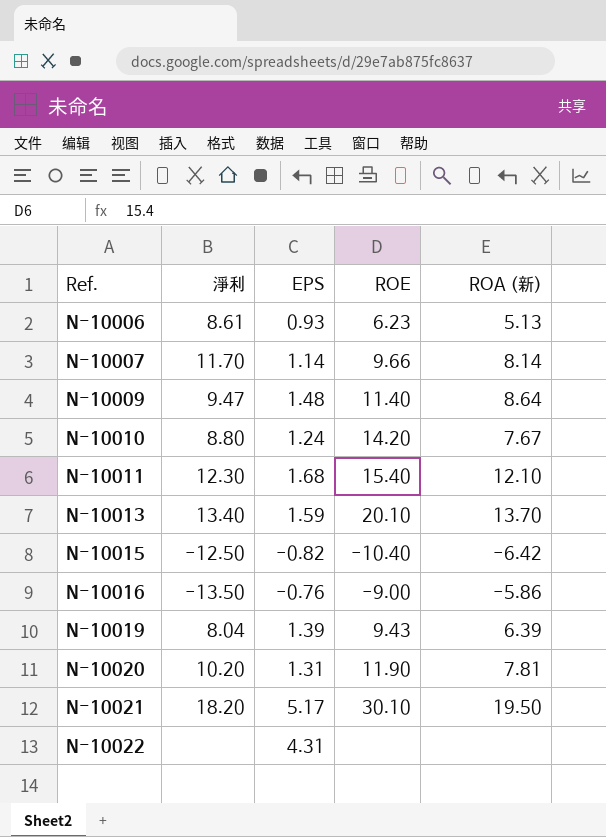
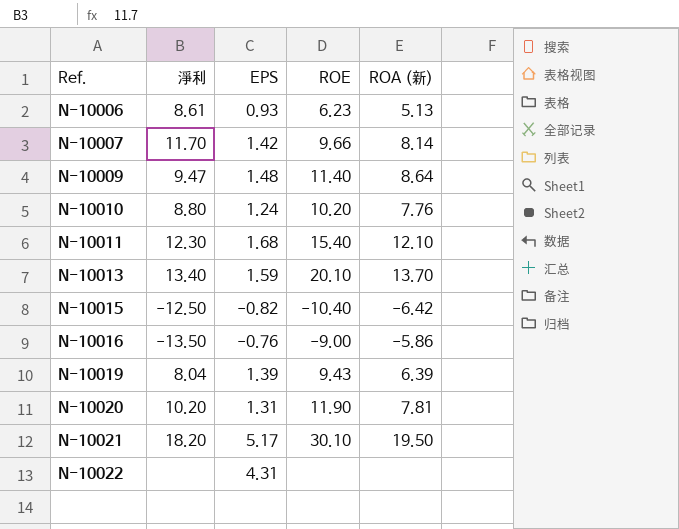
N-10007 | EPS: 1.14 -> 1.42
N-10010 | ROE: 14.20 -> 10.20
N-10010 | ROA (新): 7.67 -> 7.76

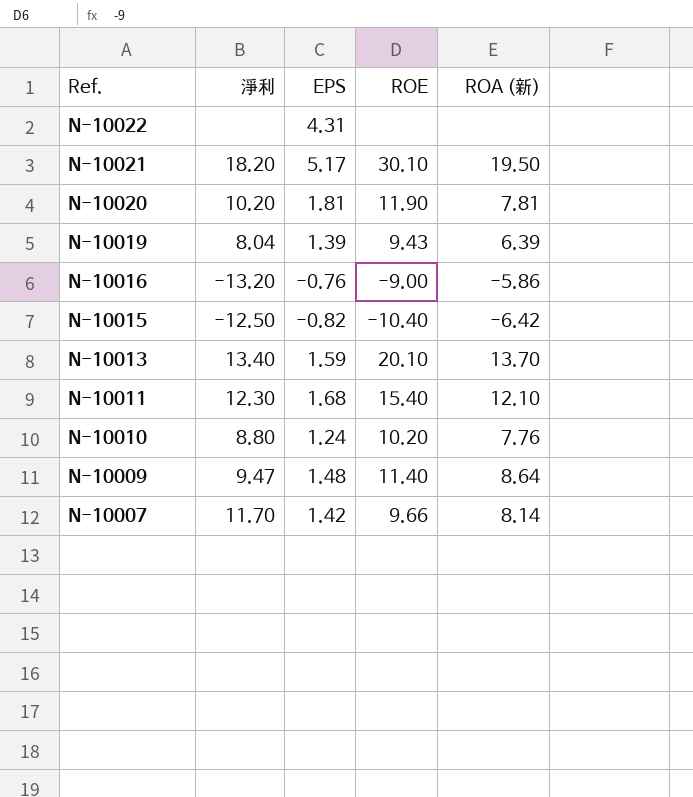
row order: Ref. ascending -> Ref. descending
row N-10006: 8.61 | 0.93 | 6.23 | 5.13 -> none
N-10020 | EPS: 1.31 -> 1.81
N-10016 | 淨利: -13.50 -> -13.20

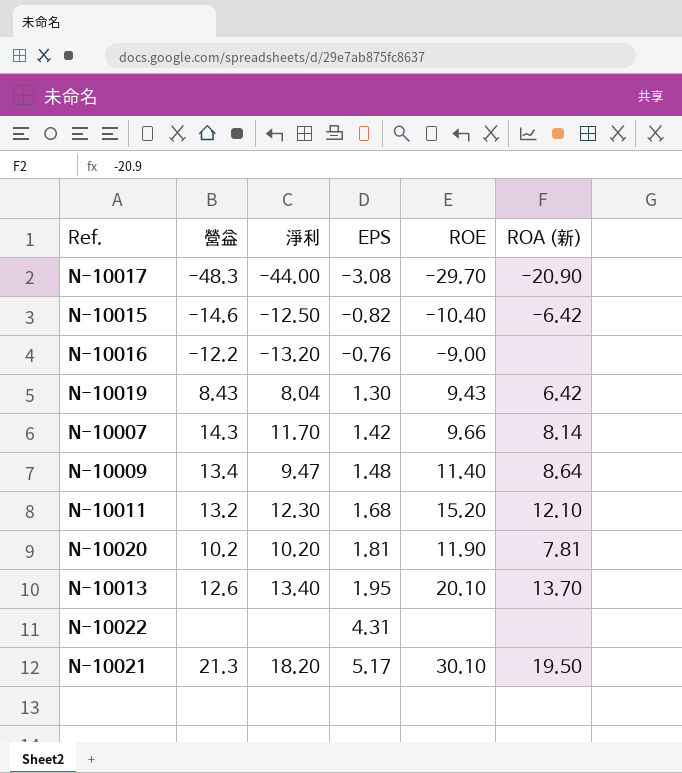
row order: Ref. descending -> EPS ascending
column 營益 | position: none -> 2
row N-10010: 8.80 | 1.24 | 10.20 | 7.76 -> none
row N-10017: none -> -48.3 | -44.00 | -3.08 | -29.70 | -20.90
N-10016 | ROA (新): -5.86 -> none
N-10019 | EPS: 1.39 -> 1.30
N-10019 | ROA (新): 6.39 -> 6.42
N-10011 | ROE: 15.40 -> 15.20
N-10013 | EPS: 1.59 -> 1.95

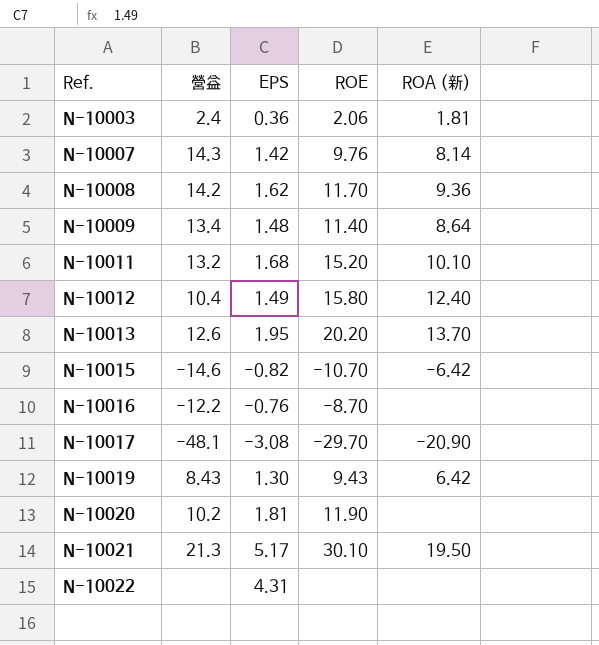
row order: EPS ascending -> Ref. ascending
column 淨利 | position: 3 -> none
row N-10003: none -> 2.4 | 0.36 | 2.06 | 1.81
N-10007 | ROE: 9.66 -> 9.76
row N-10008: none -> 14.2 | 1.62 | 11.70 | 9.36
N-10011 | ROA (新): 12.10 -> 10.10
row N-10012: none -> 10.4 | 1.49 | 15.80 | 12.40
N-10013 | ROE: 20.10 -> 20.20
N-10015 | ROE: -10.40 -> -10.70
N-10016 | ROE: -9.00 -> -8.70
N-10017 | 營益: -48.3 -> -48.1
N-10020 | ROA (新): 7.81 -> none

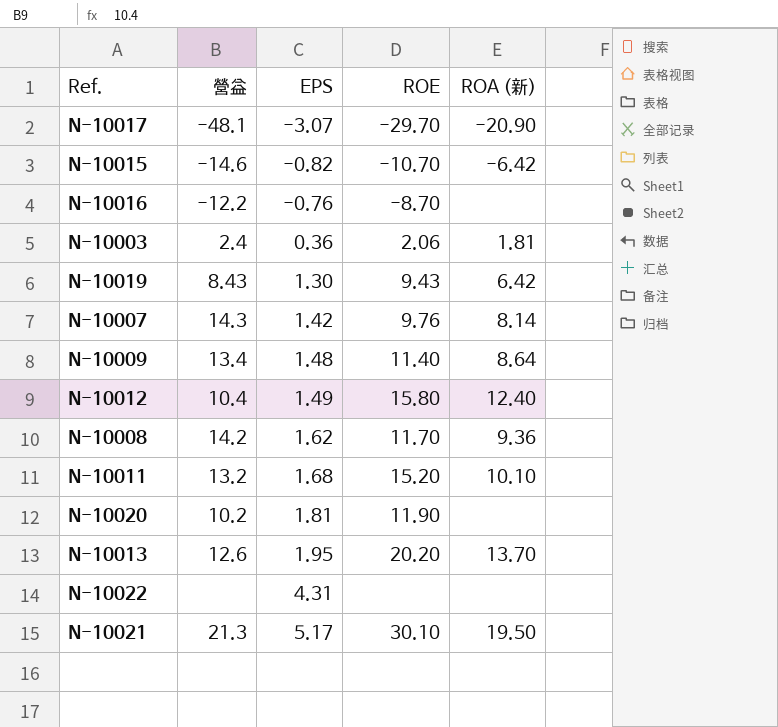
row order: Ref. ascending -> EPS ascending
N-10017 | EPS: -3.08 -> -3.07

